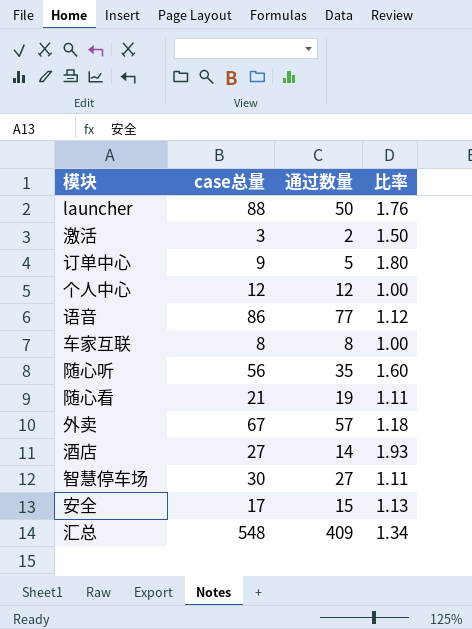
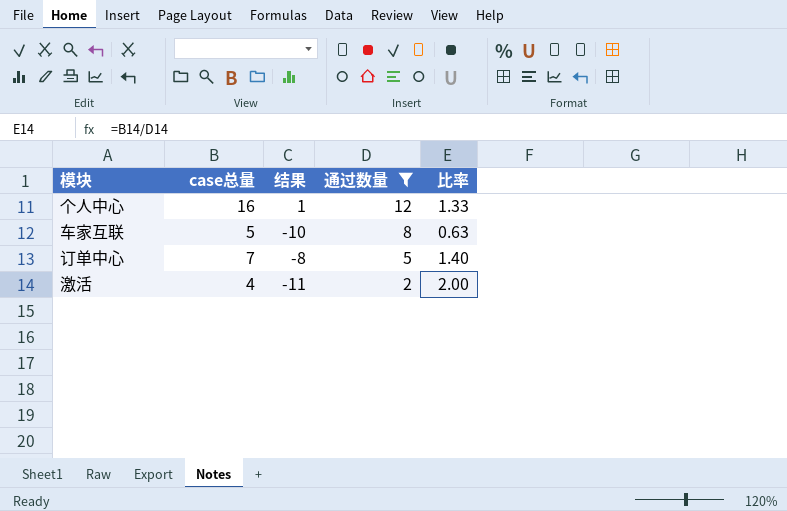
filter: none -> 通过数量 <= 12
row order: none -> 通过数量 descending
column 结果 | formula: none -> [case总量] - 15
个人中心 | case总量: 12 -> 16
个人中心 | 比率: 1.00 -> 1.33
车家互联 | case总量: 8 -> 5
车家互联 | 比率: 1.00 -> 0.63
订单中心 | case总量: 9 -> 7
订单中心 | 比率: 1.80 -> 1.40
激活 | case总量: 3 -> 4
激活 | 比率: 1.50 -> 2.00

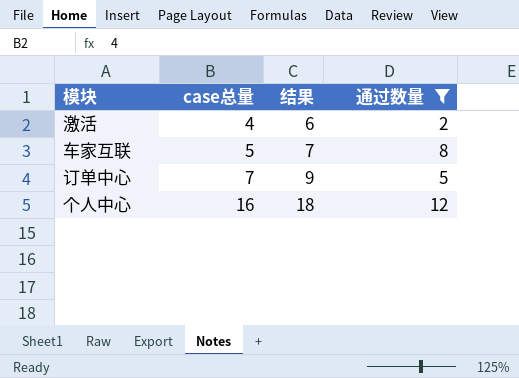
row order: 通过数量 descending -> case总量 ascending
column 比率 | formula: [case总量] / [通过数量] -> none
column 结果 | formula: [case总量] - 15 -> [case总量] + 2

